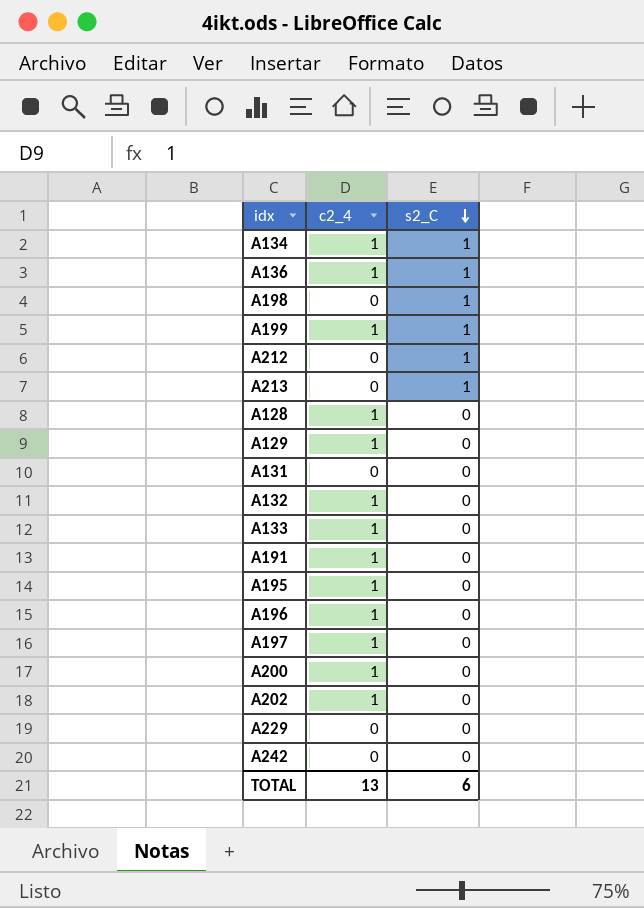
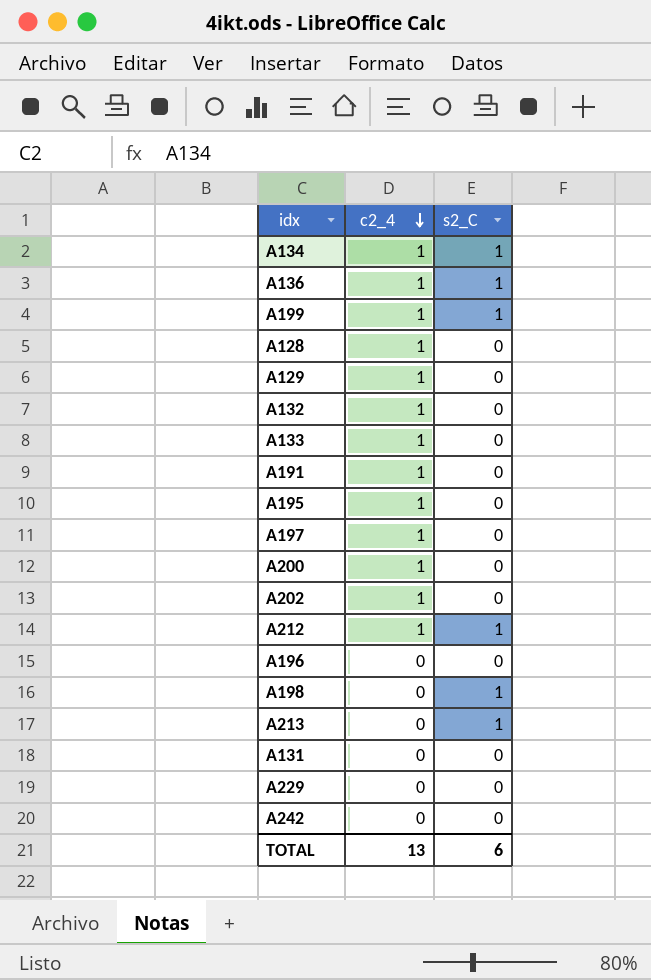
row order: s2_C descending -> c2_4 descending
A212 | c2_4: 0 -> 1
A196 | c2_4: 1 -> 0

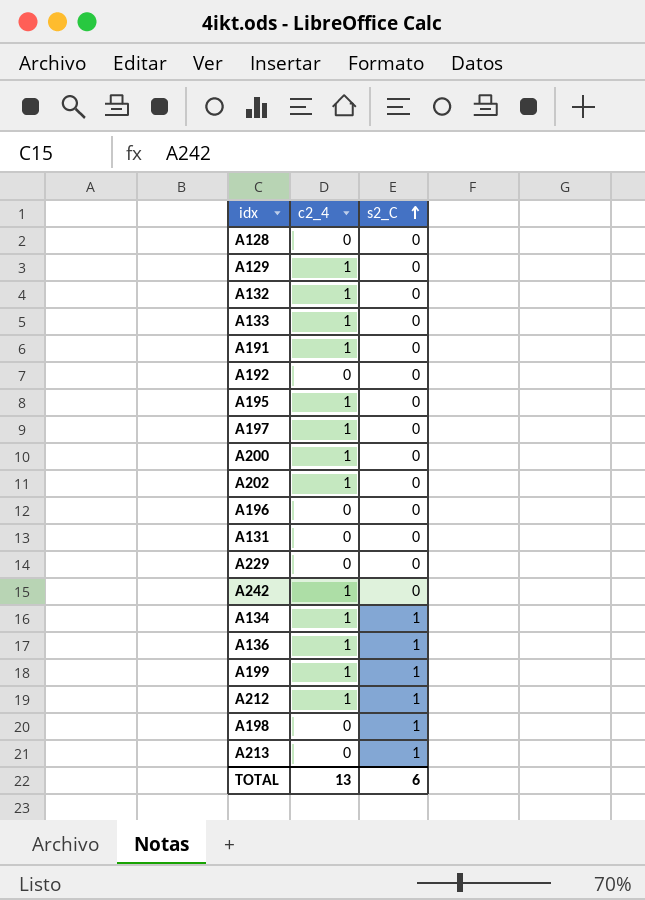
row order: c2_4 descending -> s2_C ascending
A128 | c2_4: 1 -> 0
row A192: none -> 0 | 0
A242 | c2_4: 0 -> 1

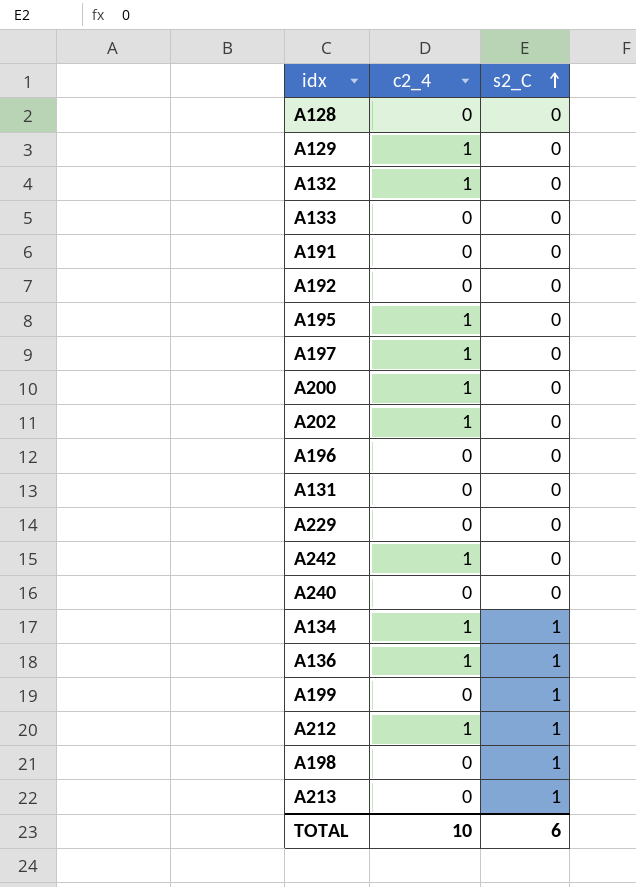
A133 | c2_4: 1 -> 0
A191 | c2_4: 1 -> 0
row A240: none -> 0 | 0
A199 | c2_4: 1 -> 0
TOTAL | c2_4: 13 -> 10

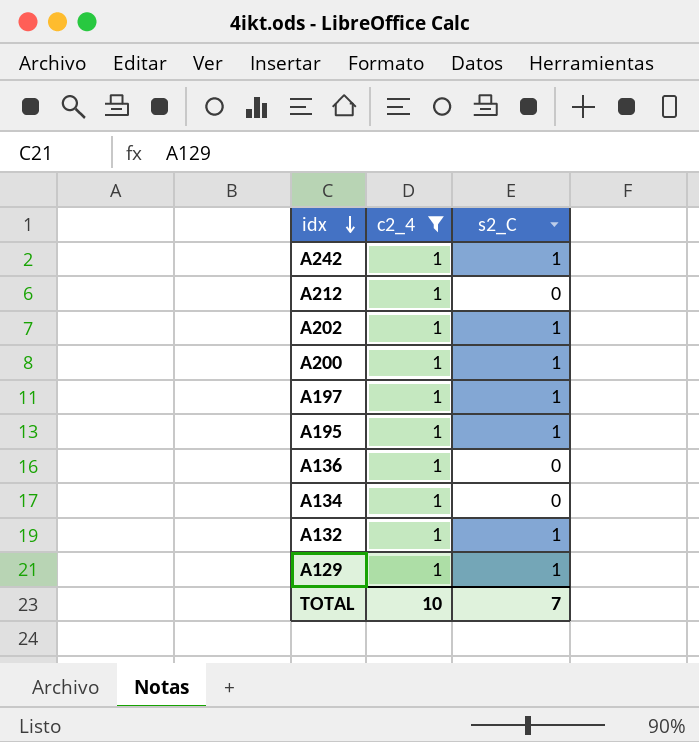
filter: none -> c2_4 = 1
row order: s2_C ascending -> idx descending
A242 | s2_C: 0 -> 1
A212 | s2_C: 1 -> 0
A202 | s2_C: 0 -> 1
A200 | s2_C: 0 -> 1
A197 | s2_C: 0 -> 1
A195 | s2_C: 0 -> 1
A136 | s2_C: 1 -> 0
A134 | s2_C: 1 -> 0
A132 | s2_C: 0 -> 1
A129 | s2_C: 0 -> 1
TOTAL | s2_C: 6 -> 7

